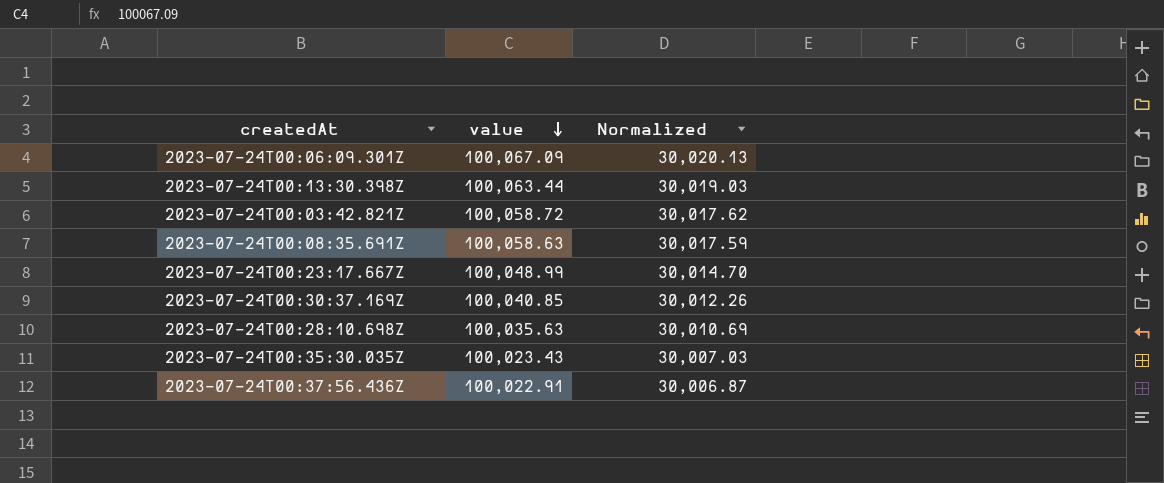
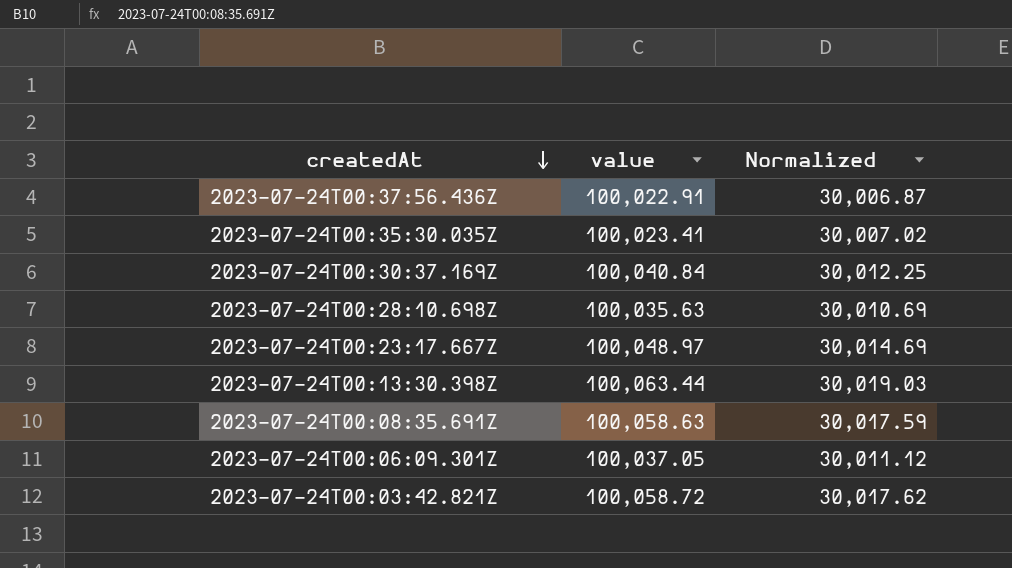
row order: value descending -> createdAt descending
2023-07-24T00:35:30.035Z | value: 100,023.43 -> 100,023.41
2023-07-24T00:35:30.035Z | Normalized: 30,007.03 -> 30,007.02
2023-07-24T00:30:37.169Z | value: 100,040.85 -> 100,040.84
2023-07-24T00:30:37.169Z | Normalized: 30,012.26 -> 30,012.25
2023-07-24T00:23:17.667Z | value: 100,048.99 -> 100,048.97
2023-07-24T00:23:17.667Z | Normalized: 30,014.70 -> 30,014.69
2023-07-24T00:06:09.301Z | value: 100,067.09 -> 100,037.05
2023-07-24T00:06:09.301Z | Normalized: 30,020.13 -> 30,011.12

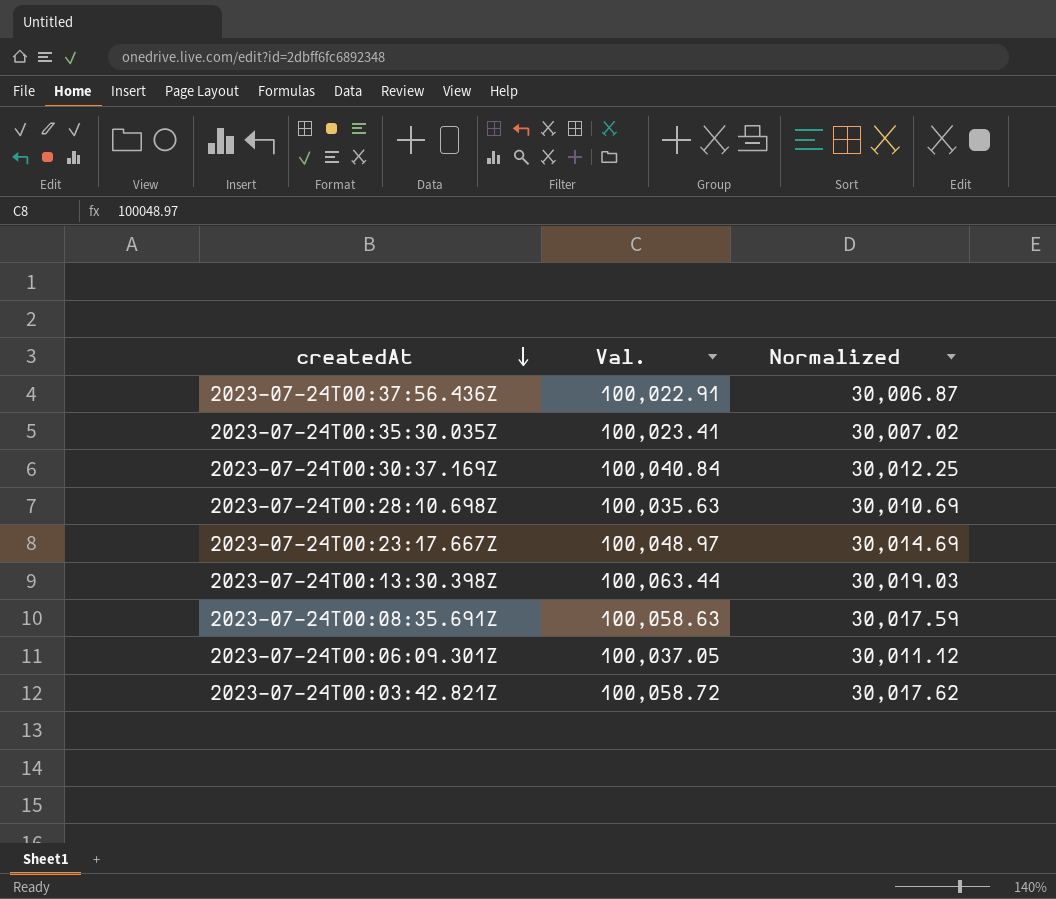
column name: value -> Val.

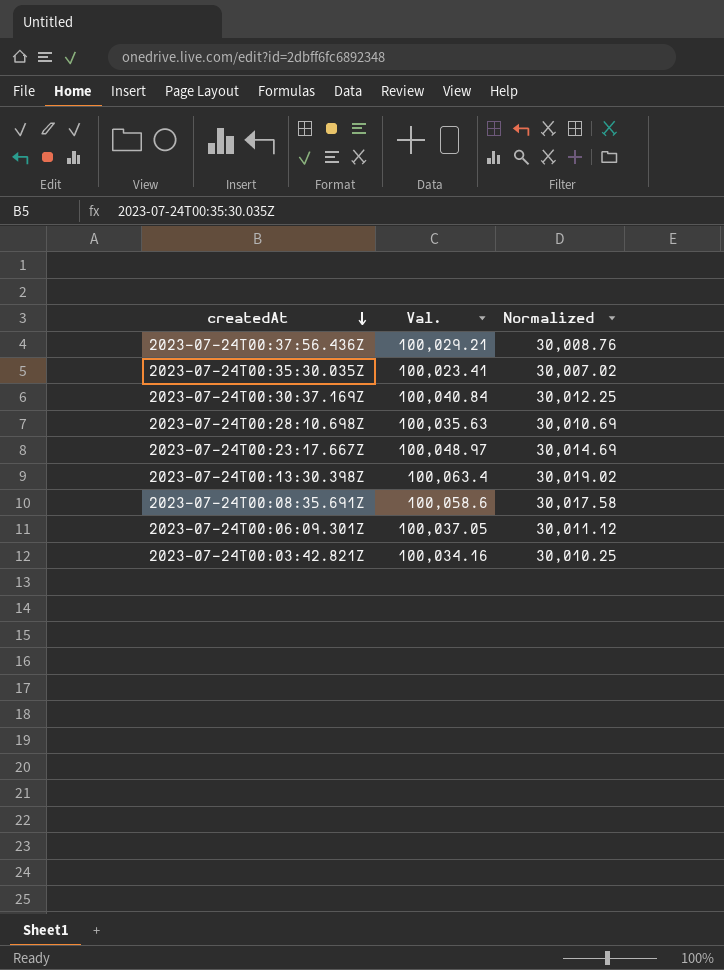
2023-07-24T00:37:56.436Z | Val.: 100,022.91 -> 100,029.21
2023-07-24T00:37:56.436Z | Normalized: 30,006.87 -> 30,008.76
2023-07-24T00:13:30.398Z | Val.: 100,063.44 -> 100,063.4
2023-07-24T00:13:30.398Z | Normalized: 30,019.03 -> 30,019.02
2023-07-24T00:08:35.691Z | Val.: 100,058.63 -> 100,058.6
2023-07-24T00:08:35.691Z | Normalized: 30,017.59 -> 30,017.58
2023-07-24T00:03:42.821Z | Val.: 100,058.72 -> 100,034.16
2023-07-24T00:03:42.821Z | Normalized: 30,017.62 -> 30,010.25

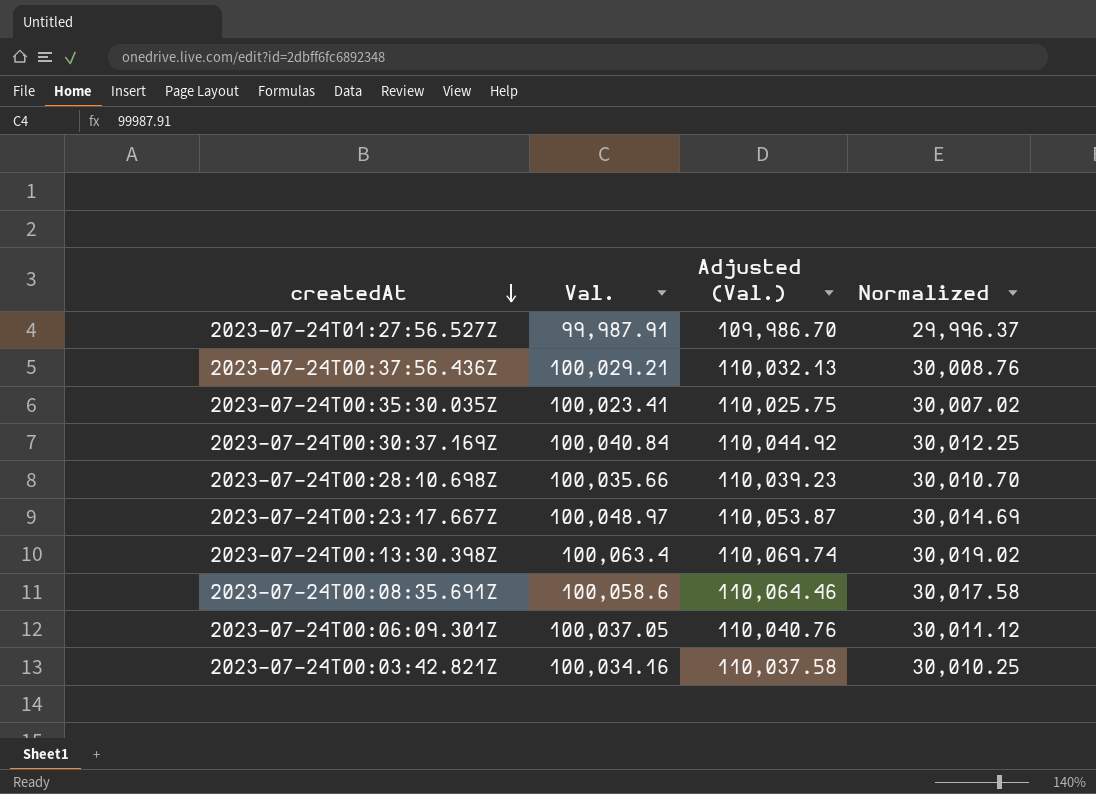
column Adjusted (Val.) | formula: none -> [Val.] * 1.1
row 2023-07-24T01:27:56.527Z: none -> 99,987.91 | 109,986.70 | 29,996.37
2023-07-24T00:28:10.698Z | Val.: 100,035.63 -> 100,035.66
2023-07-24T00:28:10.698Z | Normalized: 30,010.69 -> 30,010.70

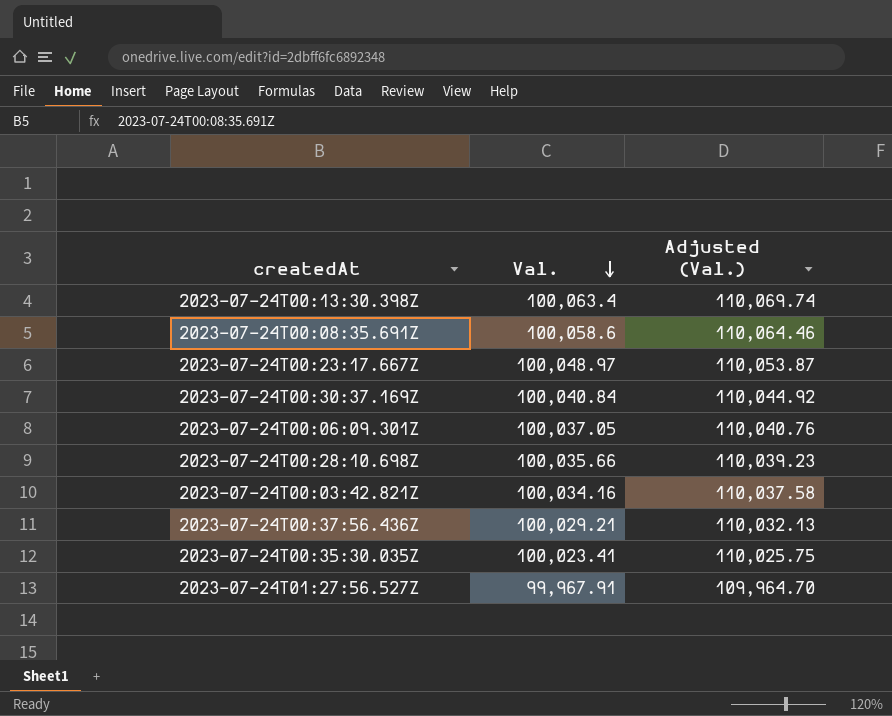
row order: createdAt descending -> Val. descending
column Normalized | formula: [Val.] * 0.3 -> none
2023-07-24T01:27:56.527Z | Val.: 99,987.91 -> 99,967.91
2023-07-24T01:27:56.527Z | Adjusted (Val.): 109,986.70 -> 109,964.70

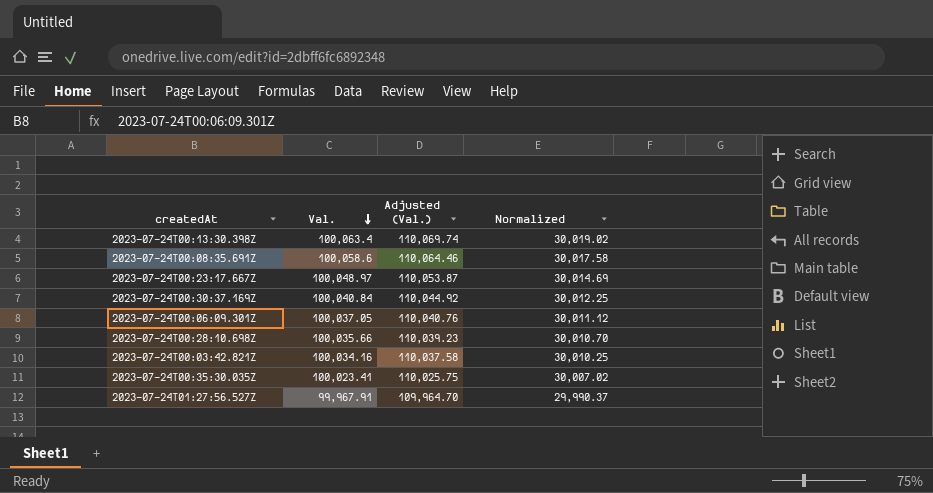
column Normalized | formula: none -> [Val.] * 0.3
row 2023-07-24T00:37:56.436Z: 100,029.21 | 110,032.13 -> none

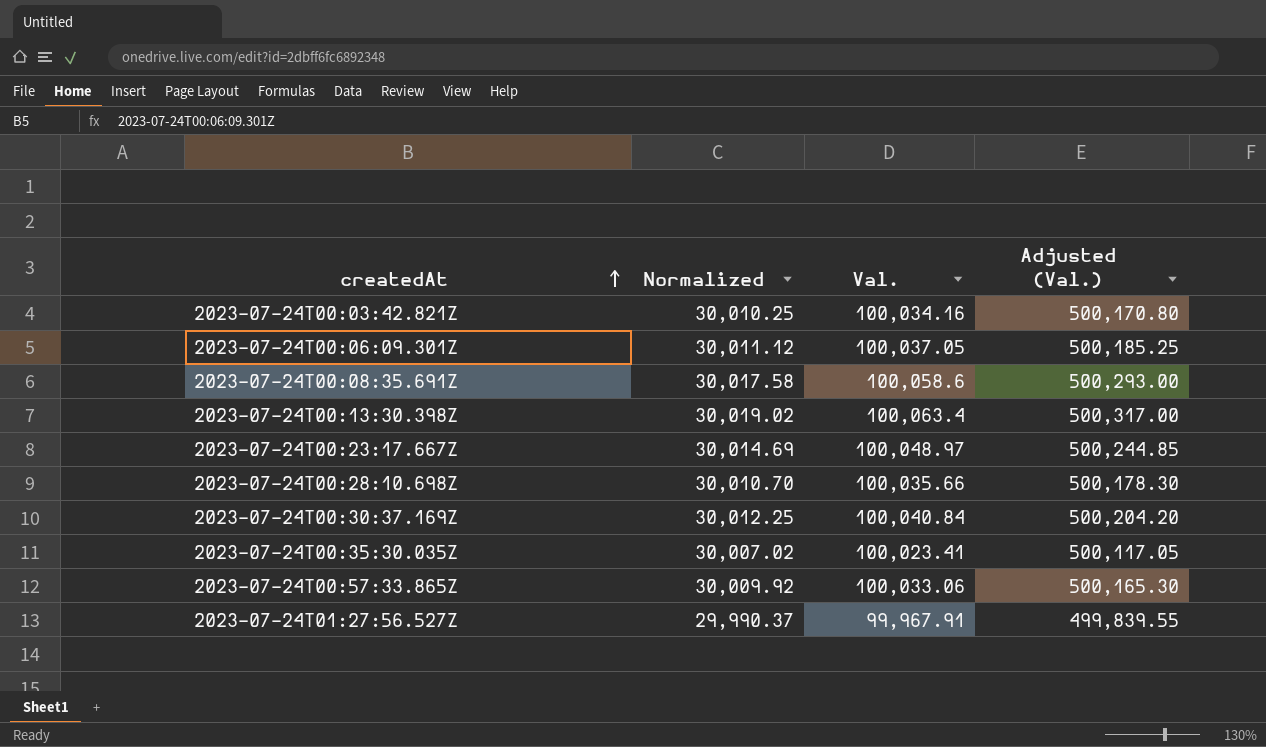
row order: Val. descending -> createdAt ascending
column Normalized | position: 4 -> 2
column Adjusted (Val.) | formula: [Val.] * 1.1 -> [Val.] * 5
row 2023-07-24T00:57:33.865Z: none -> 30,009.92 | 100,033.06 | 500,165.30

